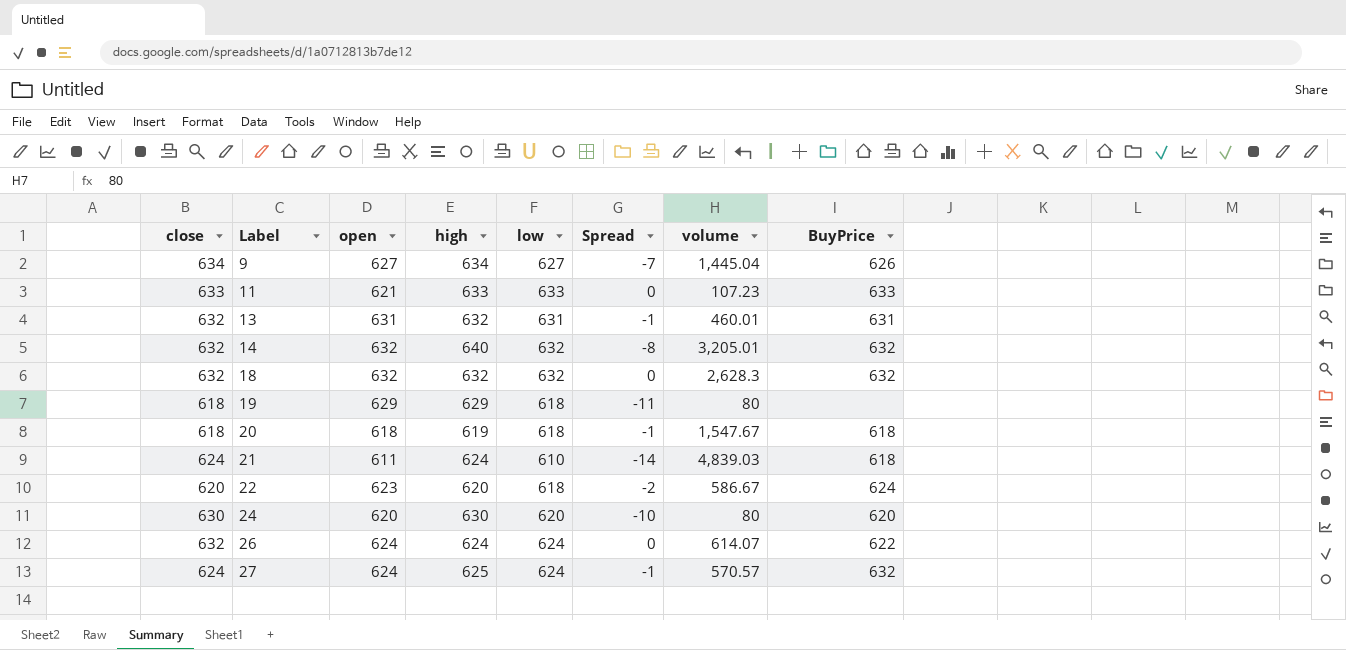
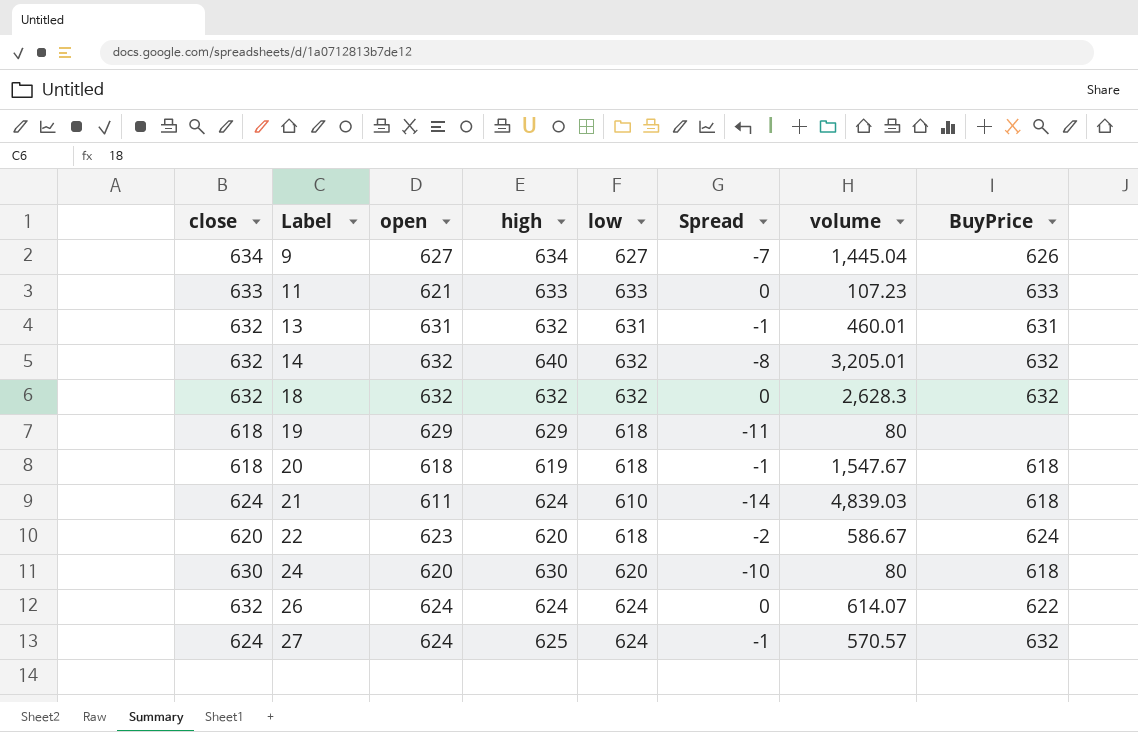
24 | BuyPrice: 620 -> 618

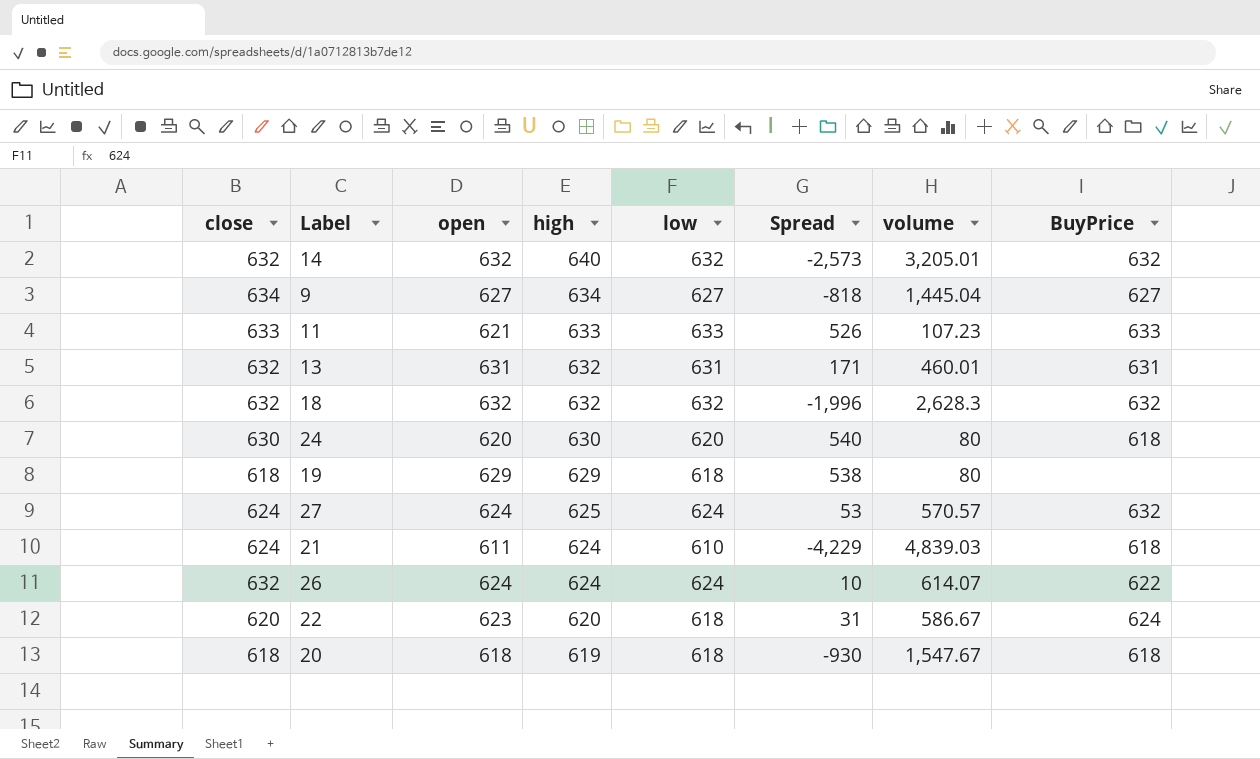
row order: Label ascending -> high descending
column Spread | formula: [low] - [high] -> [low] - [volume]
9 | BuyPrice: 626 -> 627

